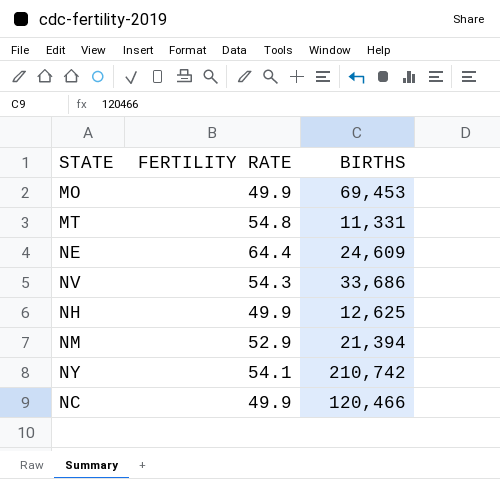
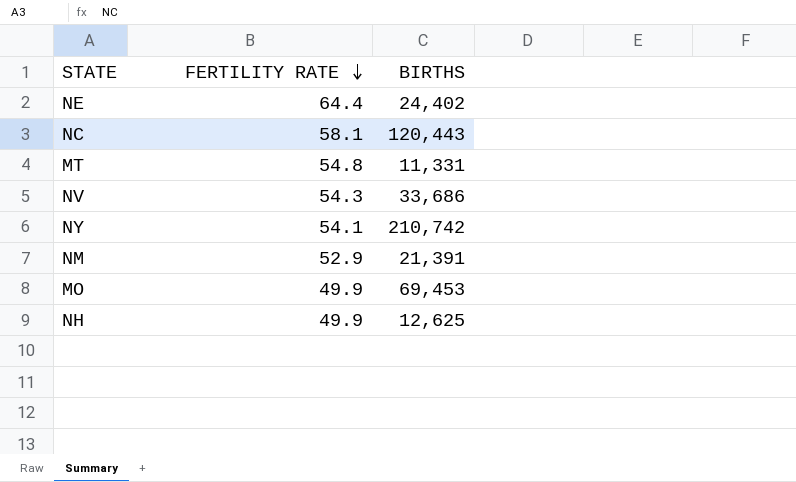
row order: none -> FERTILITY RATE descending
NE | BIRTHS: 24,609 -> 24,402
NC | FERTILITY RATE: 49.9 -> 58.1
NC | BIRTHS: 120,466 -> 120,443
NM | BIRTHS: 21,394 -> 21,391

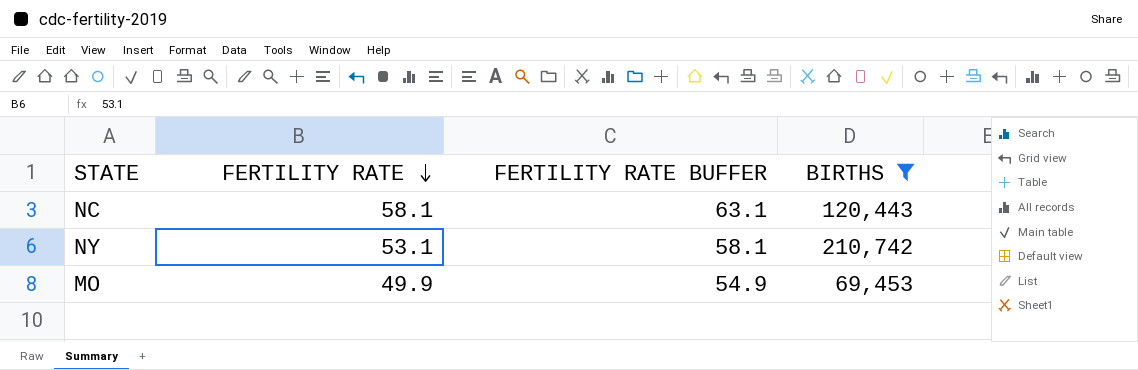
filter: none -> BIRTHS >= 69,453
column FERTILITY RATE BUFFER | formula: none -> [FERTILITY RATE] + 5
NY | FERTILITY RATE: 54.1 -> 53.1

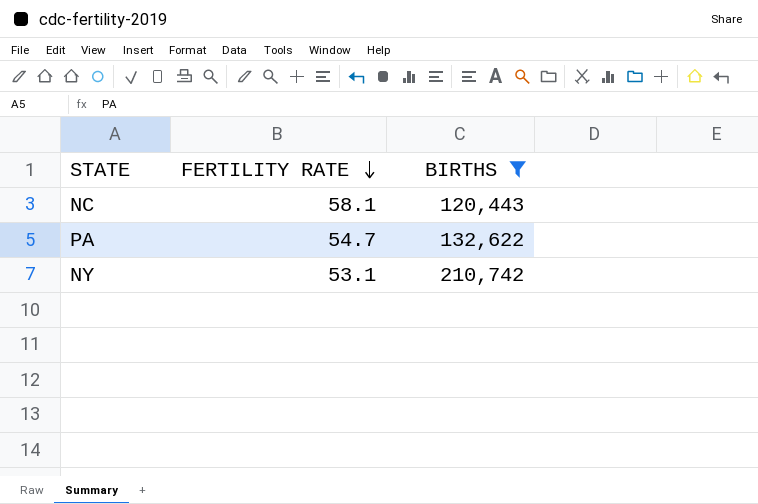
column FERTILITY RATE BUFFER | formula: [FERTILITY RATE] + 5 -> none
row MO: 49.9 | 54.9 | 69,453 -> none
row PA: none -> 54.7 | 132,622

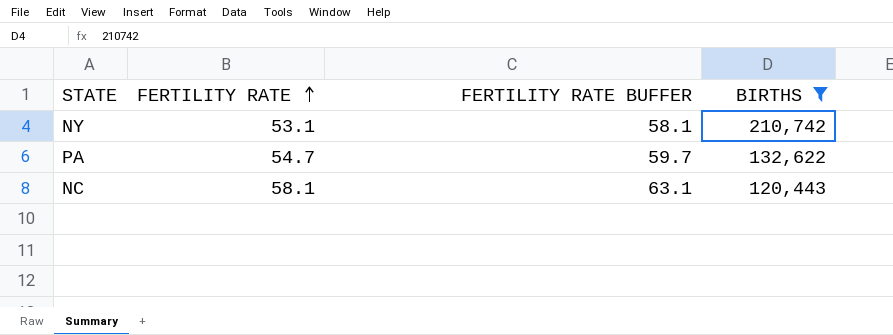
row order: FERTILITY RATE descending -> FERTILITY RATE ascending
column FERTILITY RATE BUFFER | formula: none -> [FERTILITY RATE] + 5

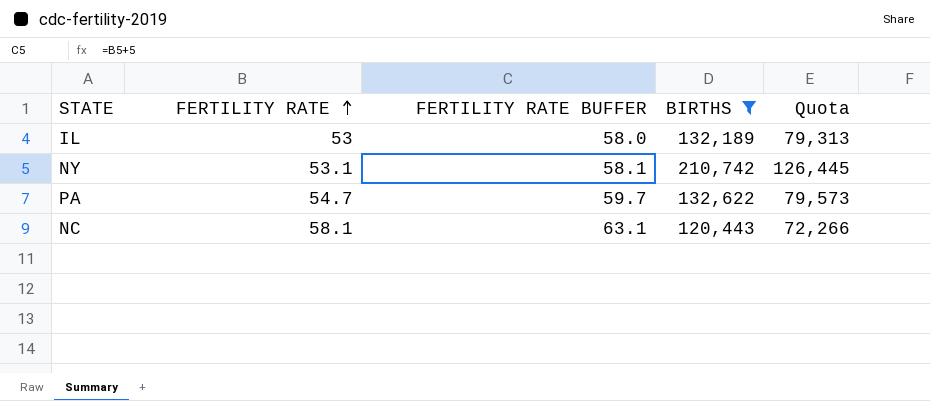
column Quota | formula: none -> [BIRTHS] * 0.6
row IL: none -> 53 | 58.0 | 132,189 | 79,313

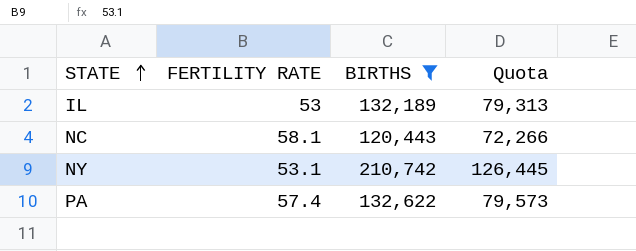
row order: FERTILITY RATE ascending -> STATE ascending
column FERTILITY RATE BUFFER | formula: [FERTILITY RATE] + 5 -> none
PA | FERTILITY RATE: 54.7 -> 57.4

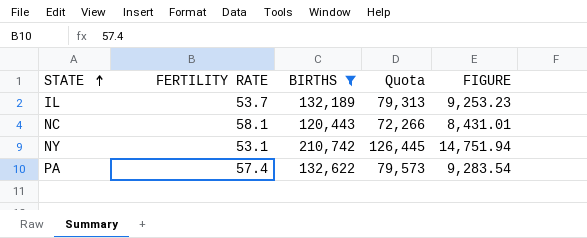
column FIGURE | formula: none -> [BIRTHS] * 0.07
IL | FERTILITY RATE: 53 -> 53.7

